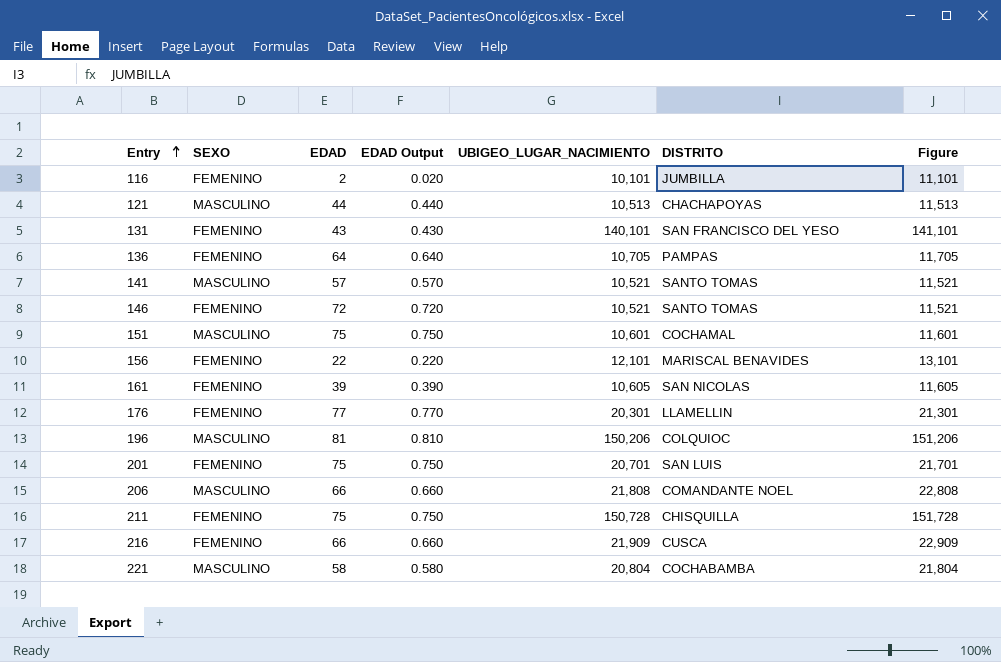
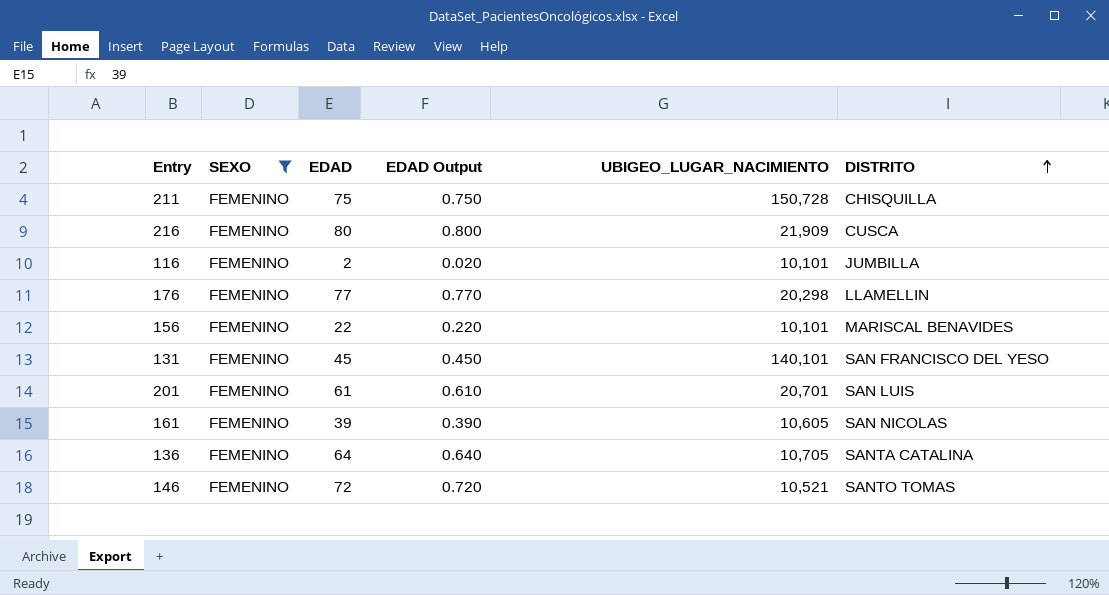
filter: none -> SEXO = FEMENINO
row order: Entry ascending -> DISTRITO ascending
column Figure | formula: [UBIGEO_LUGAR_NACIMIENTO] + 1000 -> none
216 | EDAD: 66 -> 80
216 | EDAD Output: 0.660 -> 0.800
176 | UBIGEO_LUGAR_NACIMIENTO: 20,301 -> 20,298
156 | UBIGEO_LUGAR_NACIMIENTO: 12,101 -> 10,101
131 | EDAD: 43 -> 45
131 | EDAD Output: 0.430 -> 0.450
201 | EDAD: 75 -> 61
201 | EDAD Output: 0.750 -> 0.610
136 | DISTRITO: PAMPAS -> SANTA CATALINA

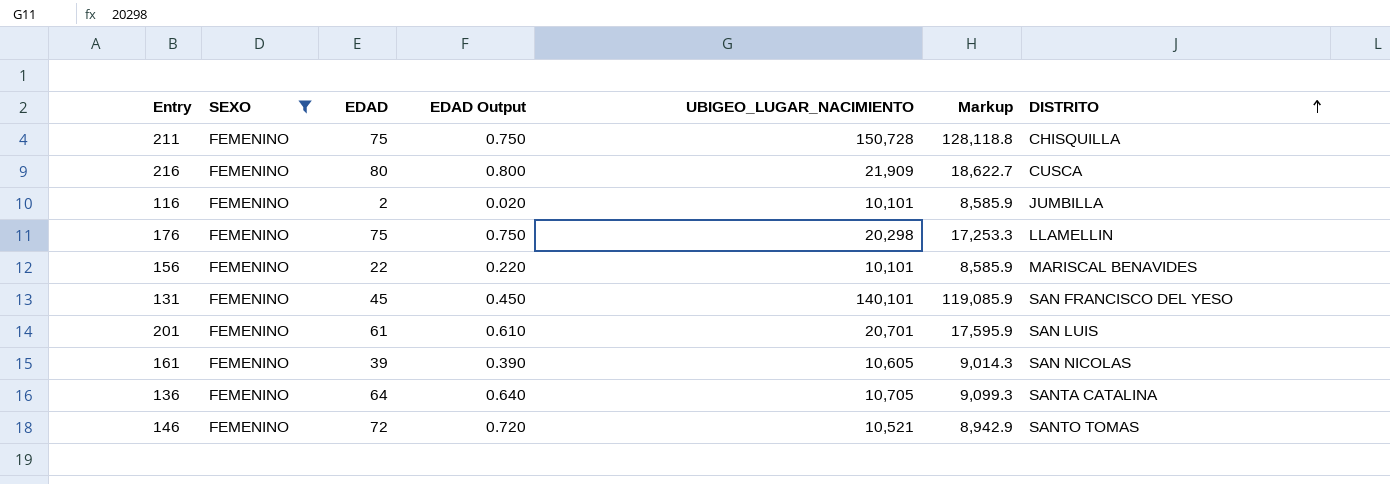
column Markup | formula: none -> [UBIGEO_LUGAR_NACIMIENTO] * 0.85
176 | EDAD: 77 -> 75
176 | EDAD Output: 0.770 -> 0.750

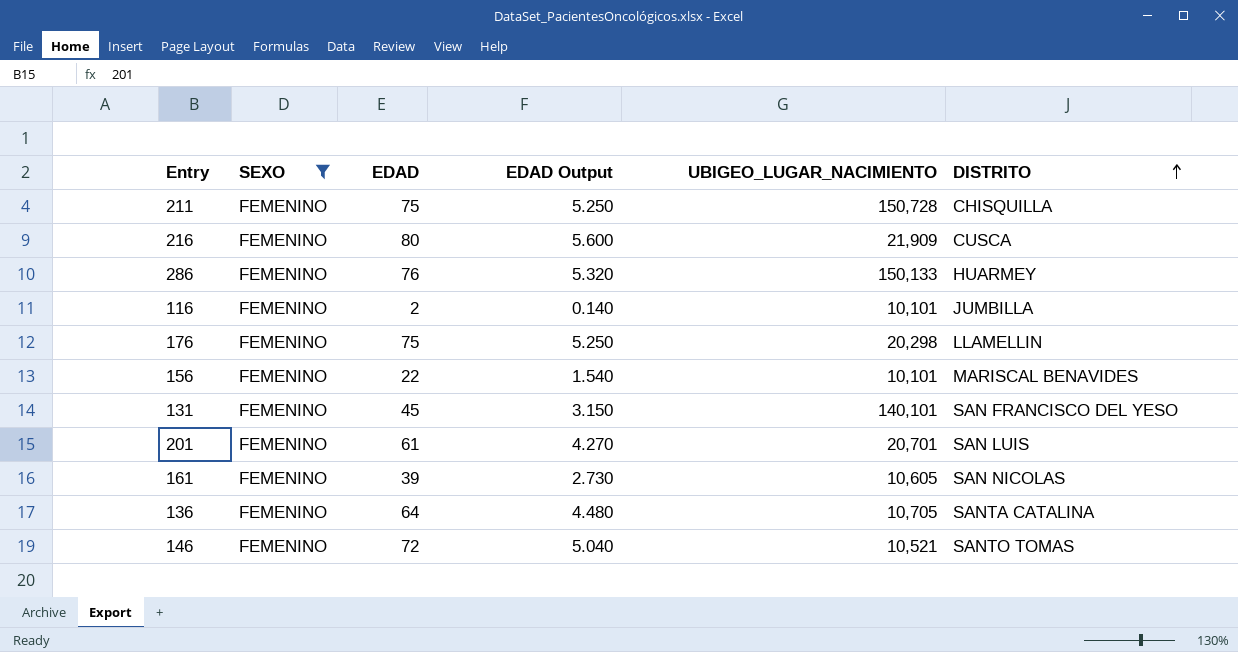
column Markup | formula: [UBIGEO_LUGAR_NACIMIENTO] * 0.85 -> none
column EDAD Output | formula: [EDAD] * 0.01 -> [EDAD] * 0.07
row 286: none -> FEMENINO | 76 | 5.320 | 150,133 | HUARMEY

